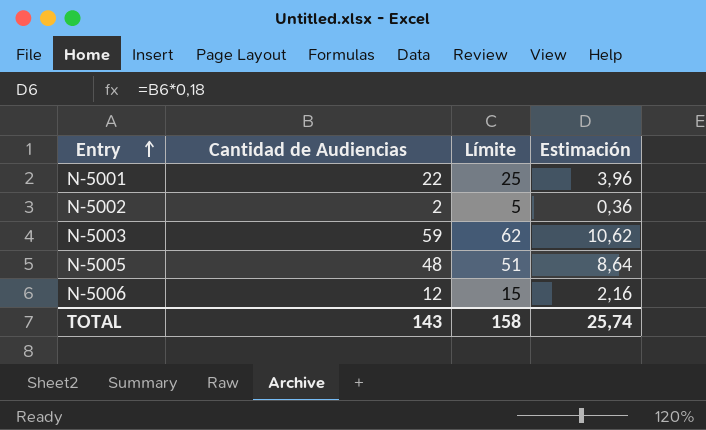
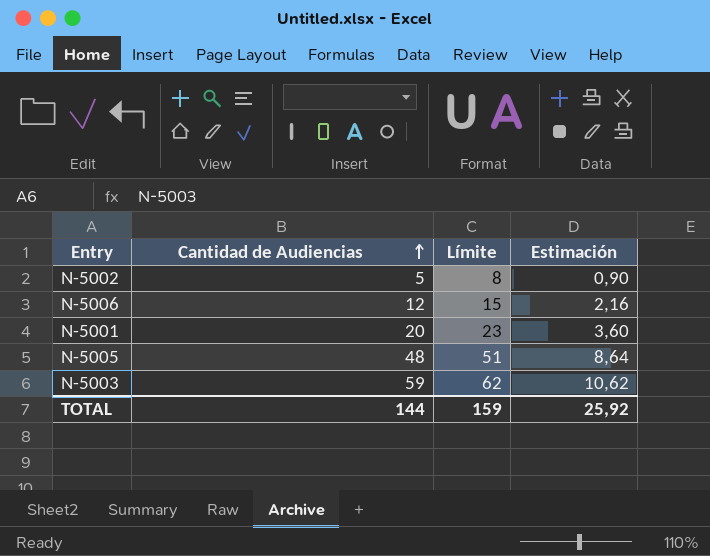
row order: Entry ascending -> Cantidad de Audiencias ascending
N-5002 | Cantidad de Audiencias: 2 -> 5
N-5002 | Límite: 5 -> 8
N-5002 | Estimación: 0,36 -> 0,90
N-5001 | Cantidad de Audiencias: 22 -> 20
N-5001 | Límite: 25 -> 23
N-5001 | Estimación: 3,96 -> 3,60
TOTAL | Cantidad de Audiencias: 143 -> 144
TOTAL | Límite: 158 -> 159
TOTAL | Estimación: 25,74 -> 25,92

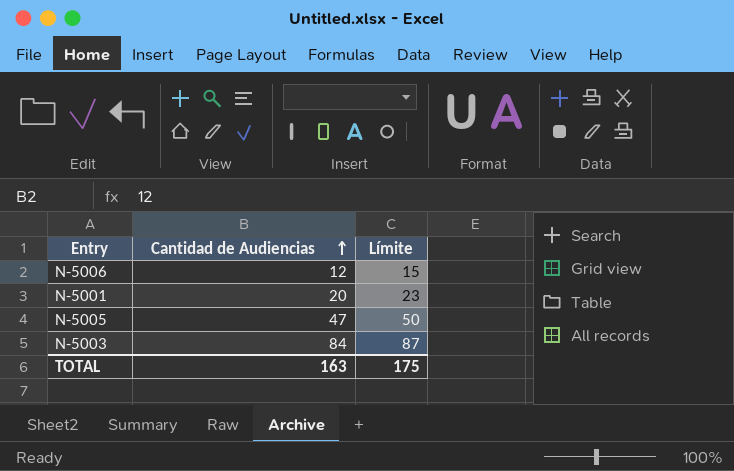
column Estimación | formula: [Cantidad de Audiencias] * 0,18 -> none
row N-5002: 5 | 8 | 0,90 -> none
N-5005 | Cantidad de Audiencias: 48 -> 47
N-5005 | Límite: 51 -> 50
N-5003 | Cantidad de Audiencias: 59 -> 84
N-5003 | Límite: 62 -> 87
TOTAL | Cantidad de Audiencias: 144 -> 163
TOTAL | Límite: 159 -> 175

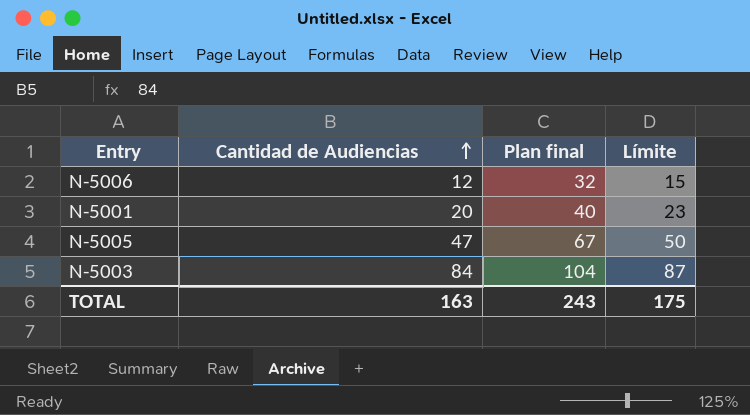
column Plan final | formula: none -> [Cantidad de Audiencias] + 20

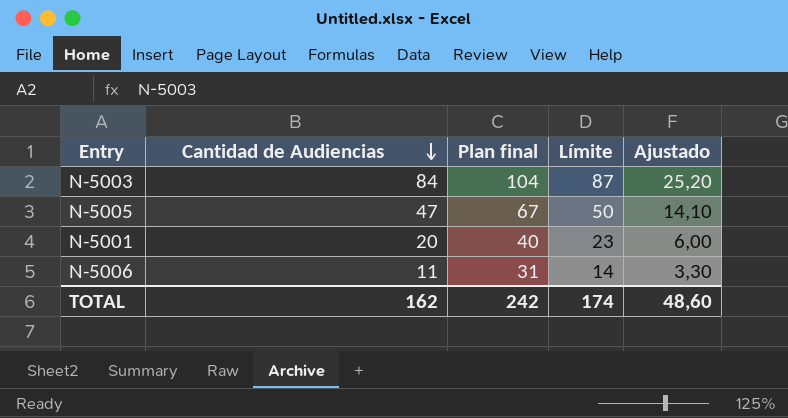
row order: Cantidad de Audiencias ascending -> Cantidad de Audiencias descending
column Ajustado | formula: none -> [Cantidad de Audiencias] * 0,3
N-5006 | Cantidad de Audiencias: 12 -> 11
N-5006 | Plan final: 32 -> 31
N-5006 | Límite: 15 -> 14
TOTAL | Cantidad de Audiencias: 163 -> 162
TOTAL | Plan final: 243 -> 242
TOTAL | Límite: 175 -> 174

